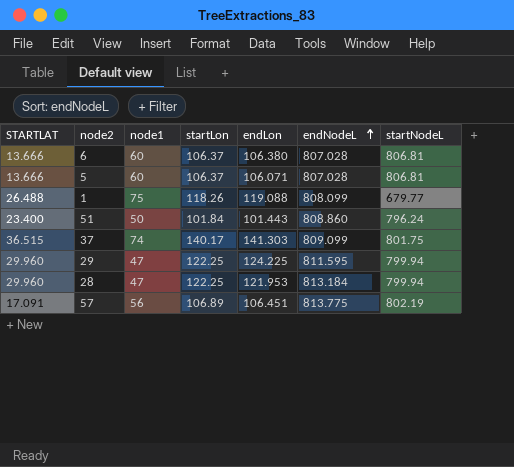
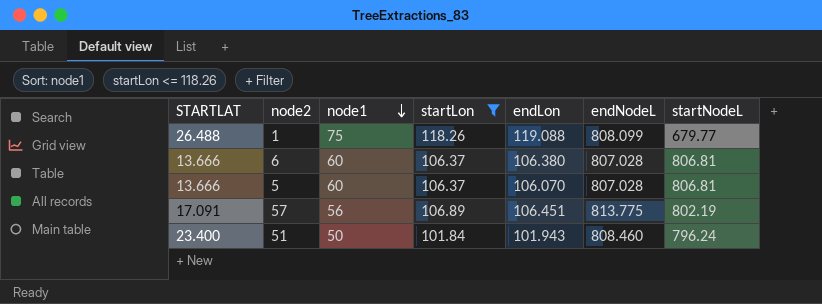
filter: none -> startLon <= 118.26
row order: endNodeL ascending -> node1 descending
5 | endLon: 106.071 -> 106.070
51 | endLon: 101.443 -> 101.943
51 | endNodeL: 808.860 -> 808.460

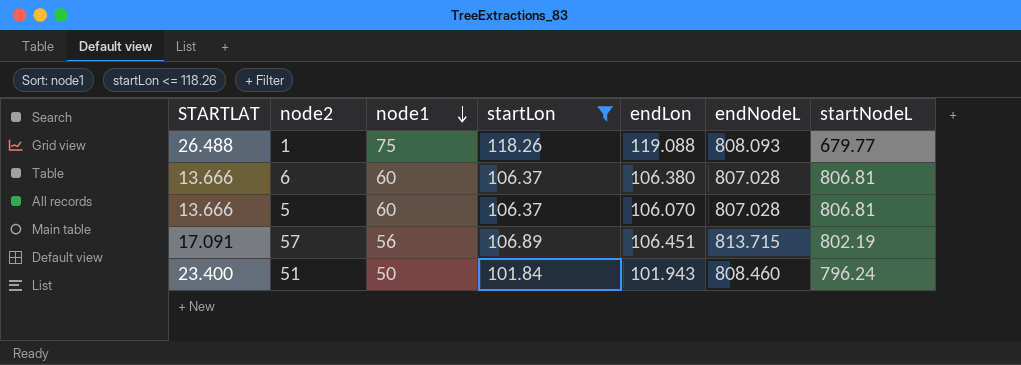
1 | endNodeL: 808.099 -> 808.093
57 | endNodeL: 813.775 -> 813.715

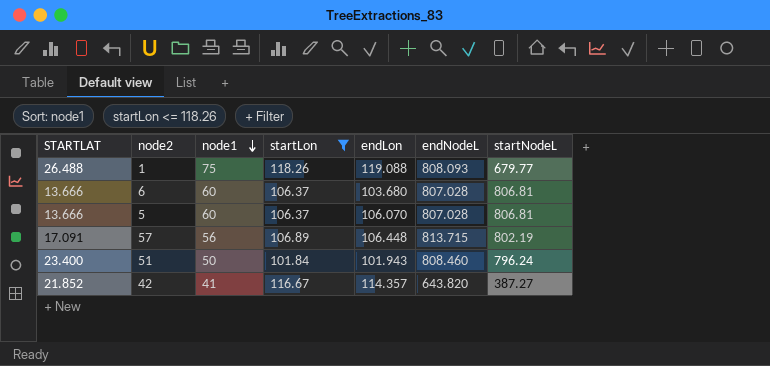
6 | endLon: 106.380 -> 103.680
57 | endLon: 106.451 -> 106.448
row 42: none -> 21.852 | 41 | 116.67 | 114.357 | 643.820 | 387.27

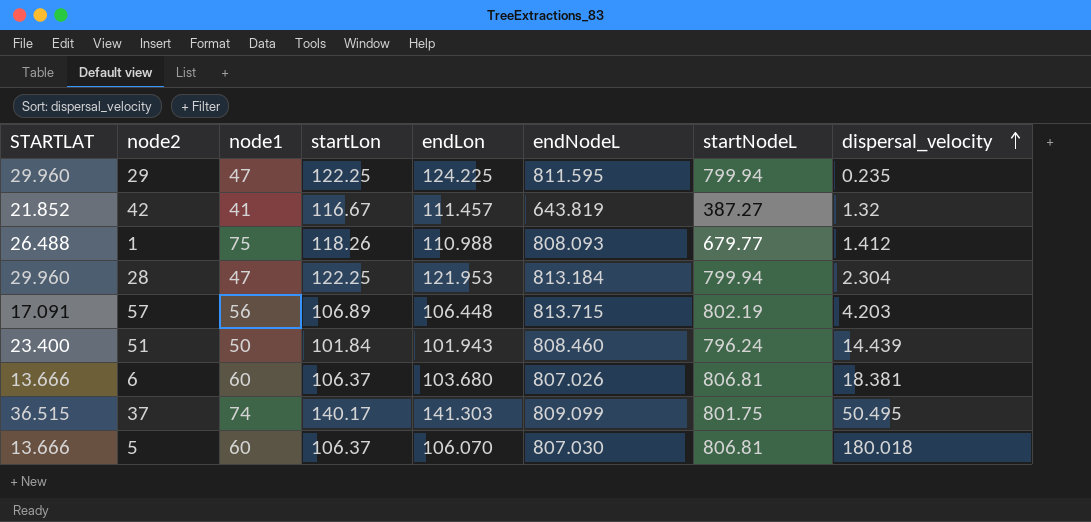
filter: startLon <= 118.26 -> none
row order: node1 descending -> dispersal_velocity ascending
column dispersal_velocity | position: none -> 8
42 | endLon: 114.357 -> 111.457
42 | endNodeL: 643.820 -> 643.819
1 | endLon: 119.088 -> 110.988
6 | endNodeL: 807.028 -> 807.026
5 | endNodeL: 807.028 -> 807.030

